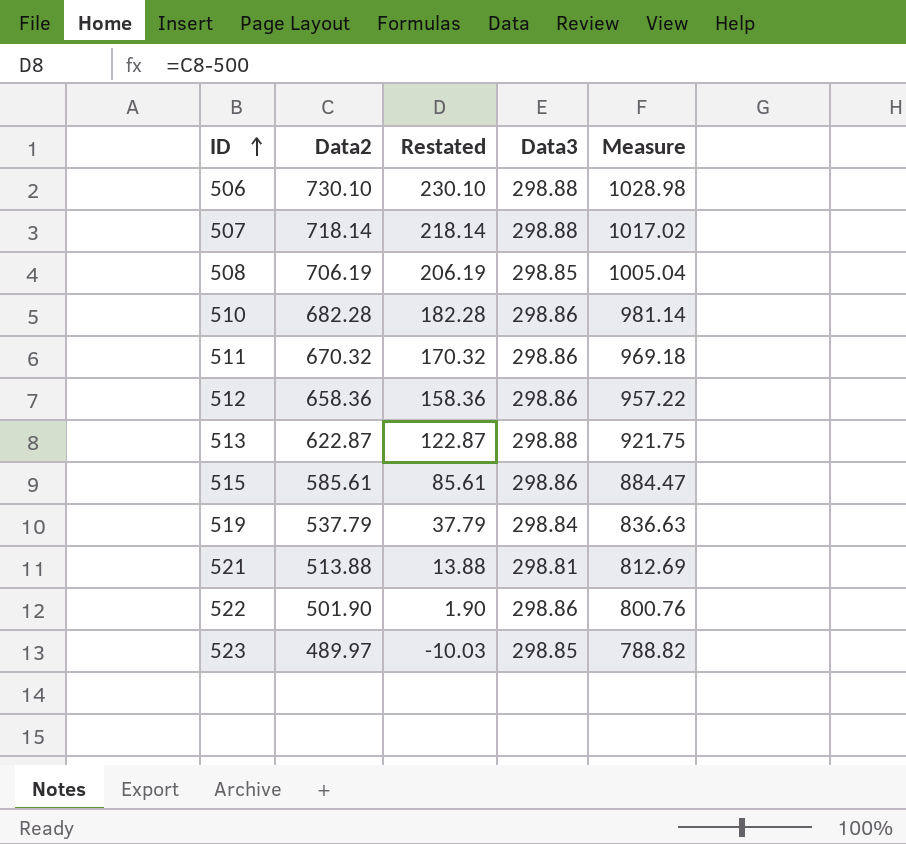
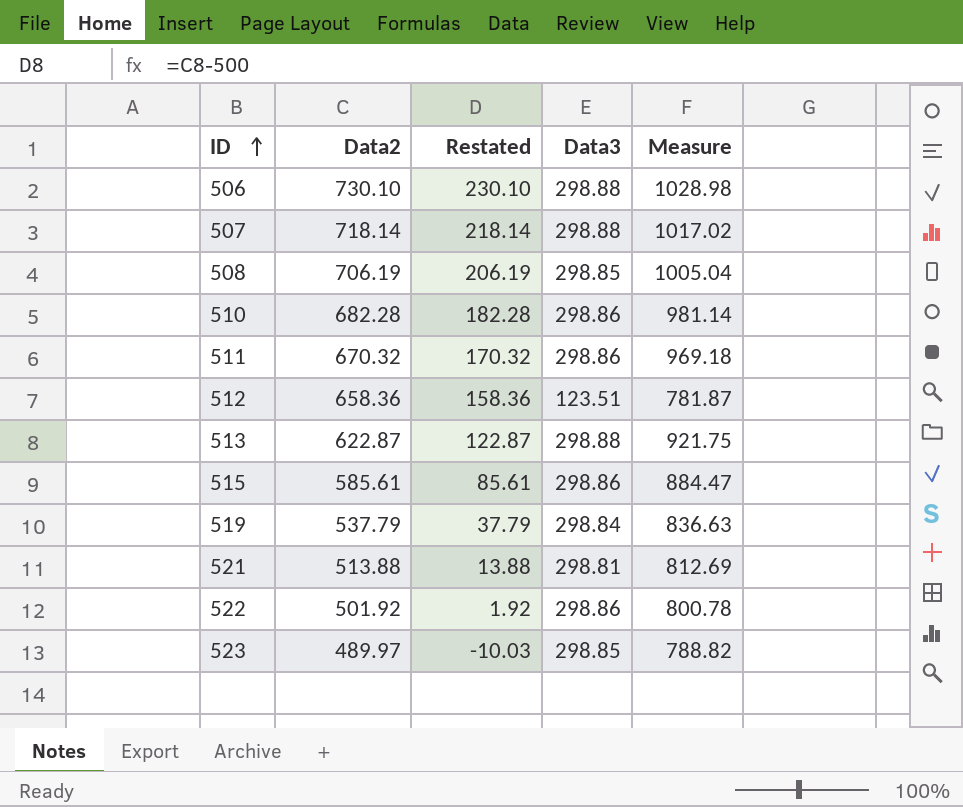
512 | Data3: 298.86 -> 123.51
512 | Measure: 957.22 -> 781.87
522 | Data2: 501.90 -> 501.92
522 | Restated: 1.90 -> 1.92
522 | Measure: 800.76 -> 800.78

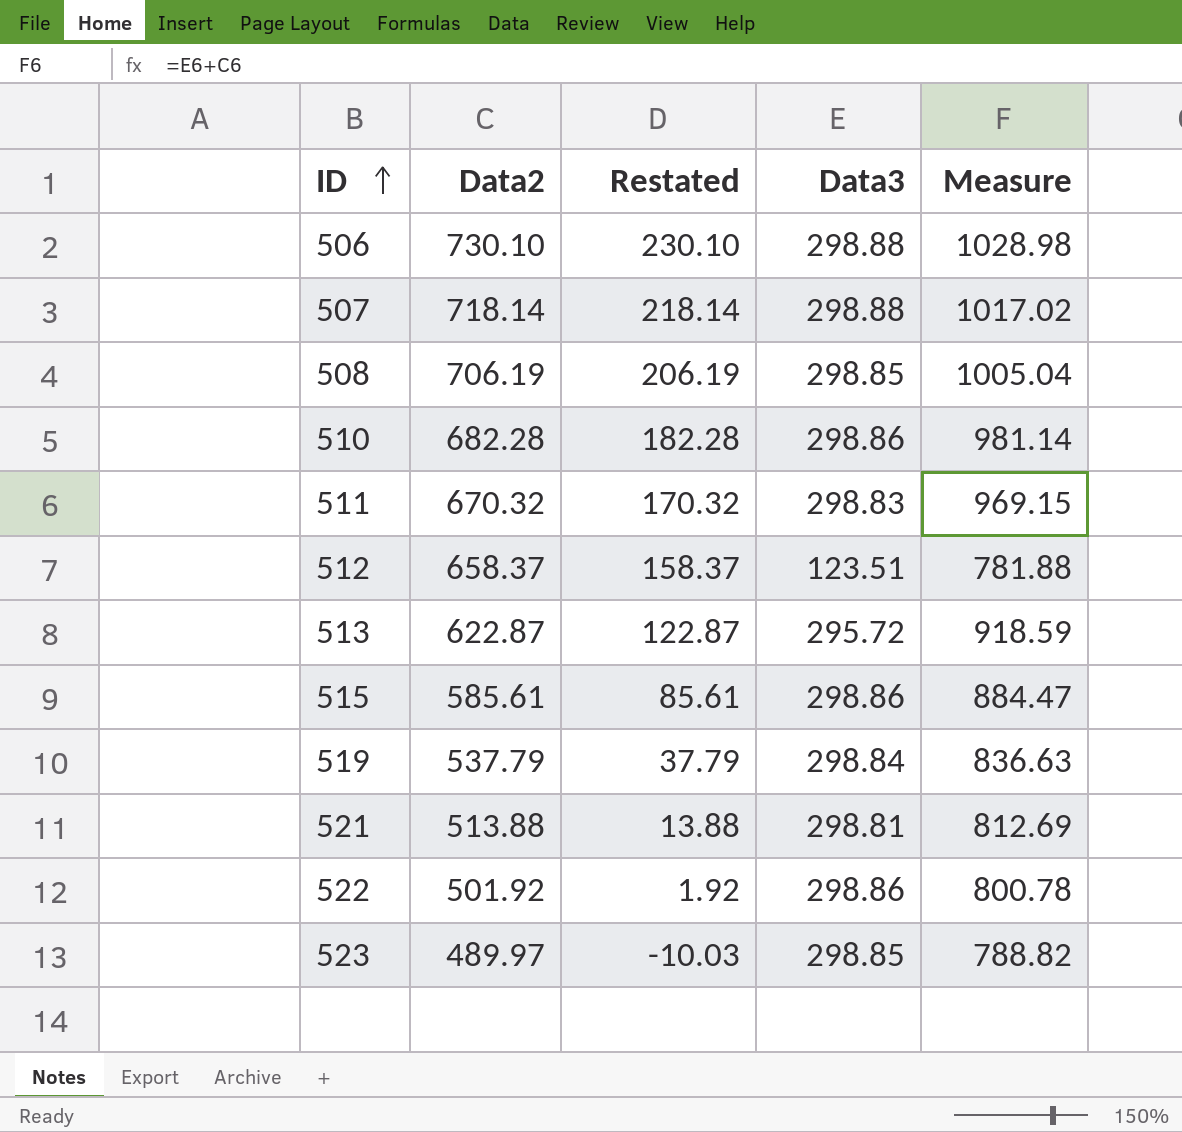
511 | Data3: 298.86 -> 298.83
511 | Measure: 969.18 -> 969.15
512 | Data2: 658.36 -> 658.37
512 | Restated: 158.36 -> 158.37
512 | Measure: 781.87 -> 781.88
513 | Data3: 298.88 -> 295.72
513 | Measure: 921.75 -> 918.59

